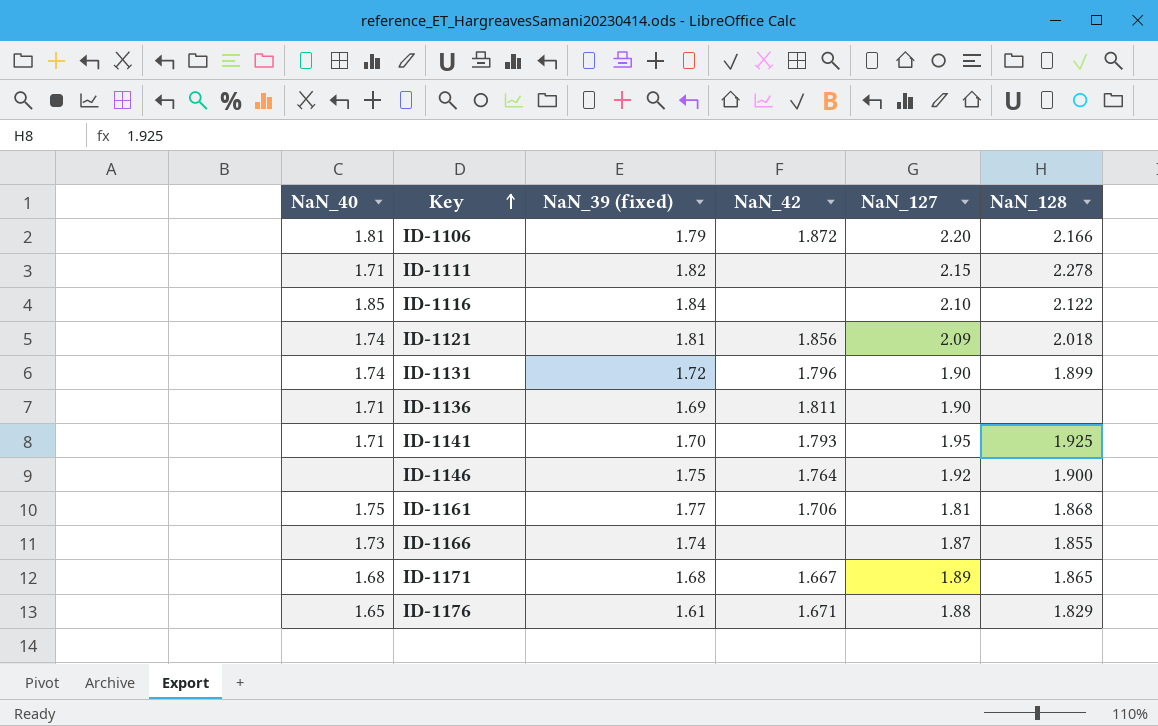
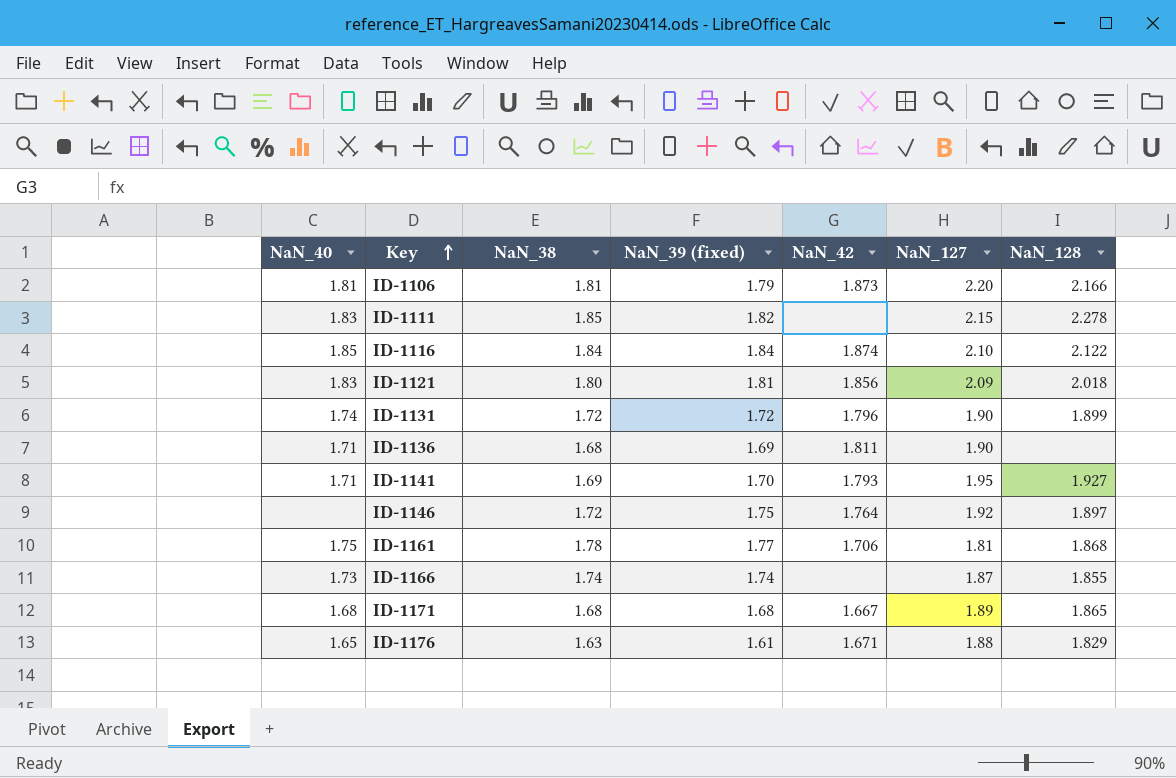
column NaN_38 | position: none -> 3
ID-1106 | NaN_42: 1.872 -> 1.873
ID-1111 | NaN_40: 1.71 -> 1.83
ID-1116 | NaN_42: none -> 1.874
ID-1121 | NaN_40: 1.74 -> 1.83
ID-1141 | NaN_128: 1.925 -> 1.927
ID-1146 | NaN_128: 1.900 -> 1.897

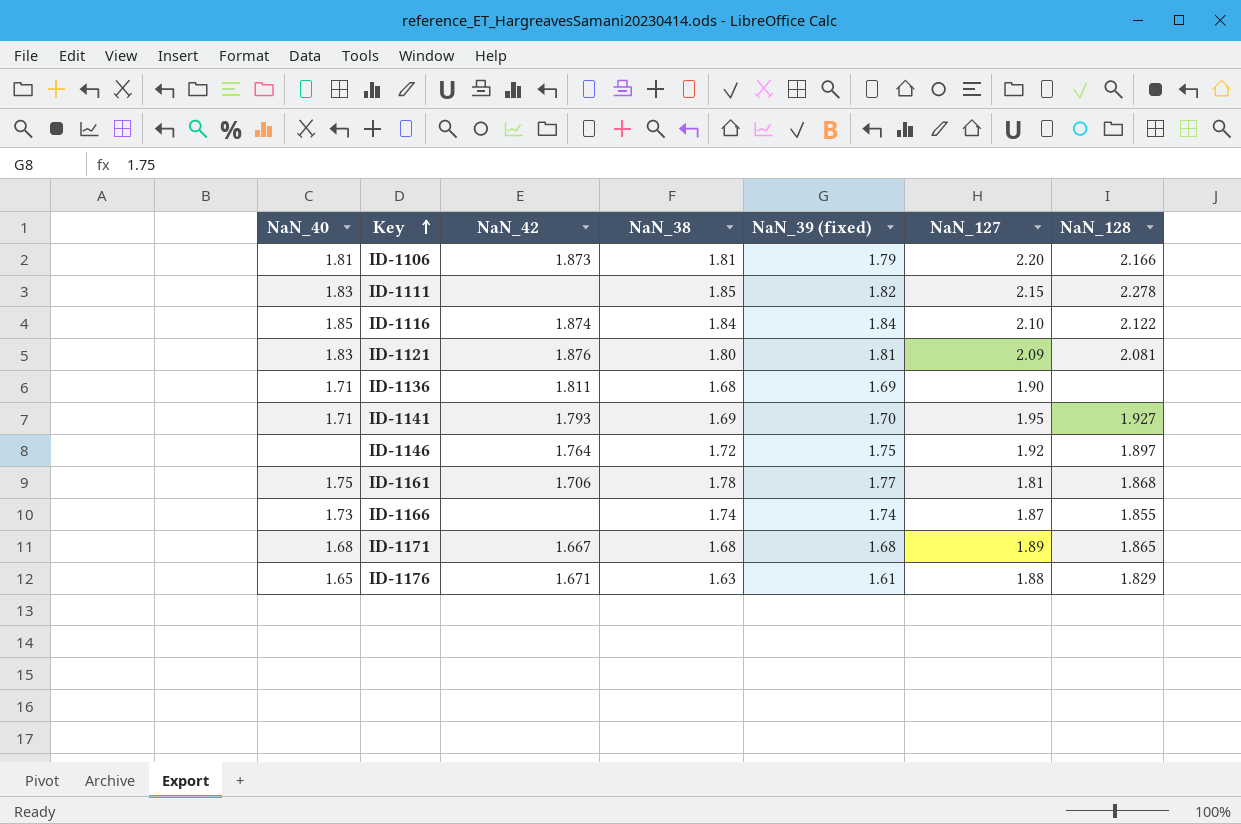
column NaN_42 | position: 5 -> 3
row ID-1131: 1.74 | 1.72 | 1.72 | 1.796 | 1.90 | 1.899 -> none
ID-1121 | NaN_42: 1.856 -> 1.876
ID-1121 | NaN_128: 2.018 -> 2.081

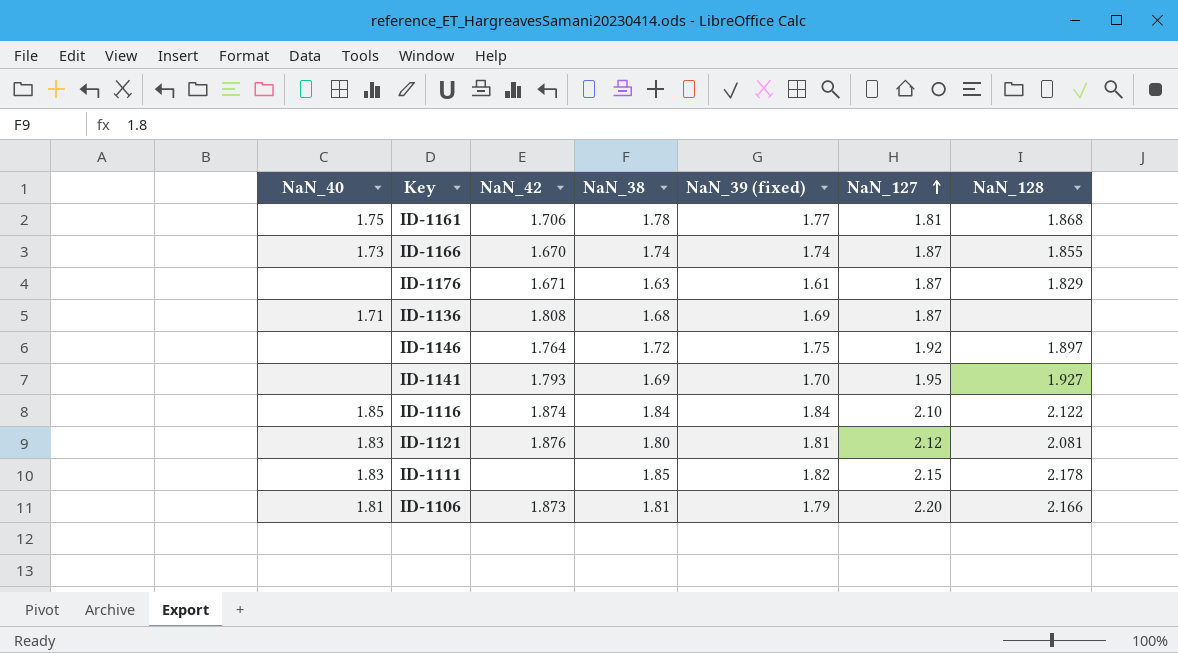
row order: Key ascending -> NaN_127 ascending
row ID-1171: 1.68 | 1.667 | 1.68 | 1.68 | 1.89 | 1.865 -> none
ID-1166 | NaN_42: none -> 1.670
ID-1176 | NaN_40: 1.65 -> none
ID-1176 | NaN_127: 1.88 -> 1.87
ID-1136 | NaN_42: 1.811 -> 1.808
ID-1136 | NaN_127: 1.90 -> 1.87
ID-1141 | NaN_40: 1.71 -> none
ID-1121 | NaN_127: 2.09 -> 2.12
ID-1111 | NaN_128: 2.278 -> 2.178

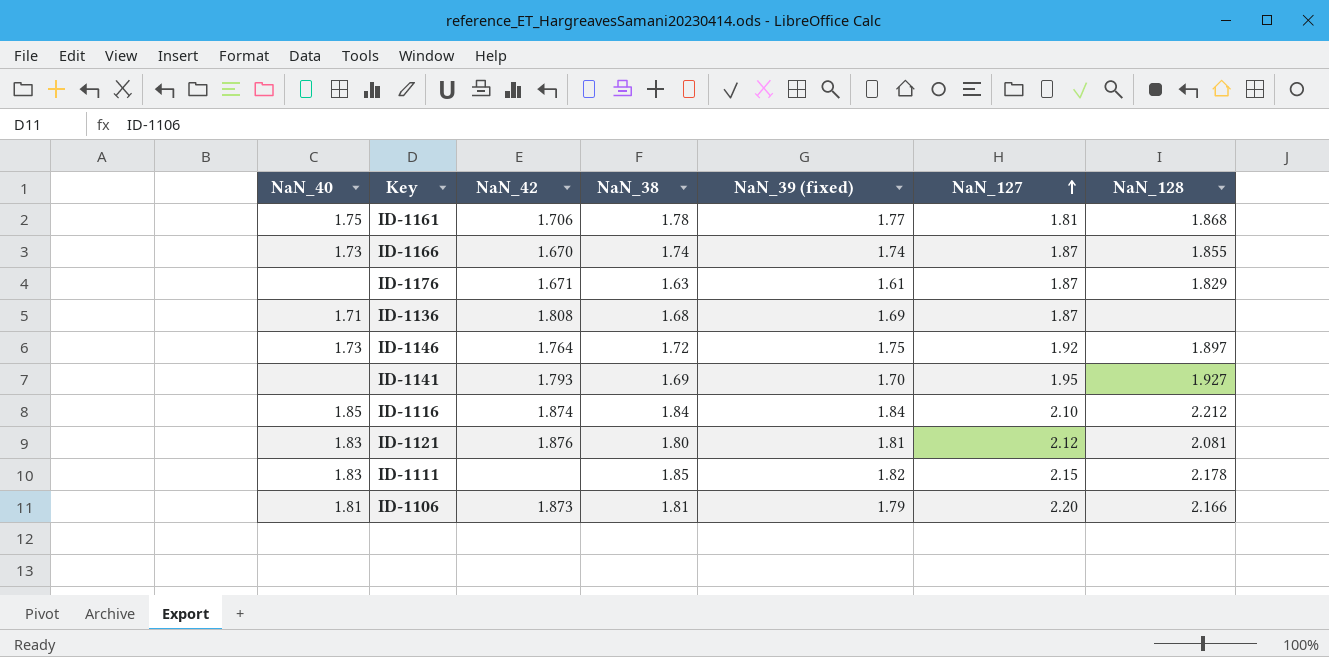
ID-1146 | NaN_40: none -> 1.73
ID-1116 | NaN_128: 2.122 -> 2.212

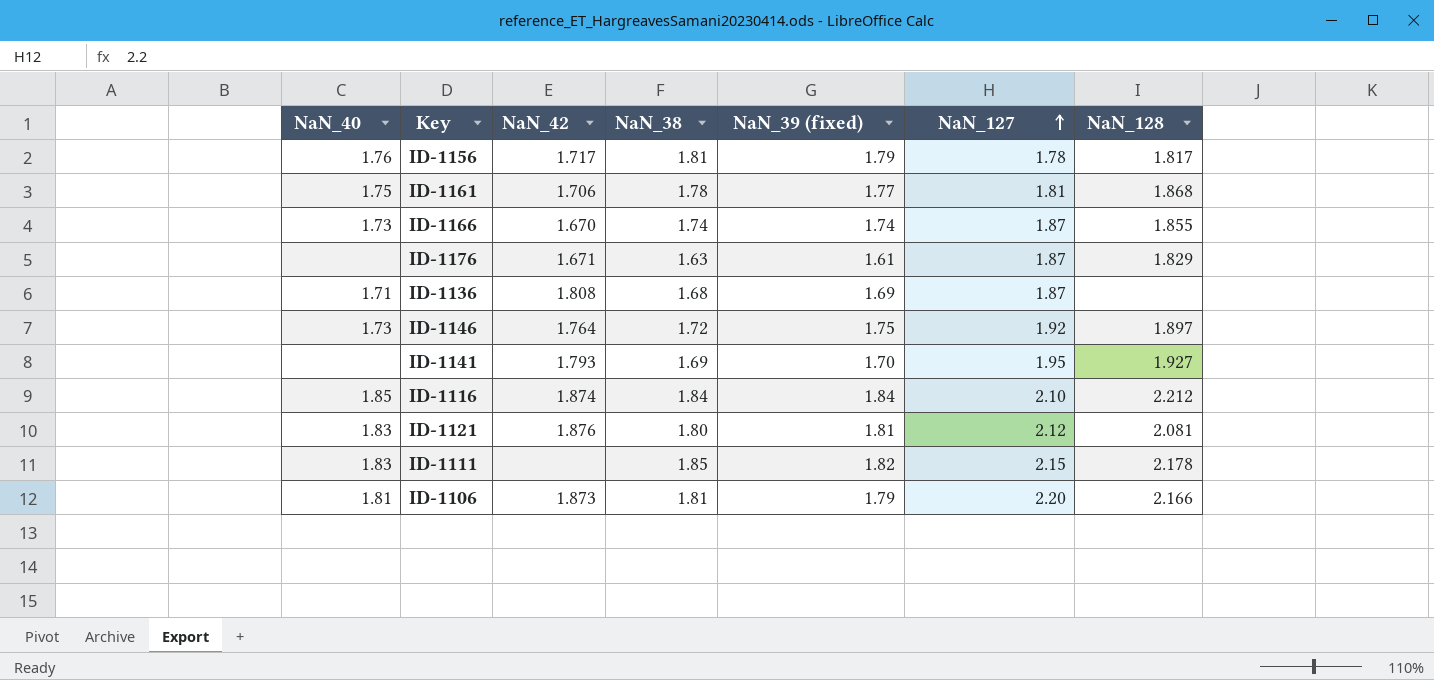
row ID-1156: none -> 1.76 | 1.717 | 1.81 | 1.79 | 1.78 | 1.817

